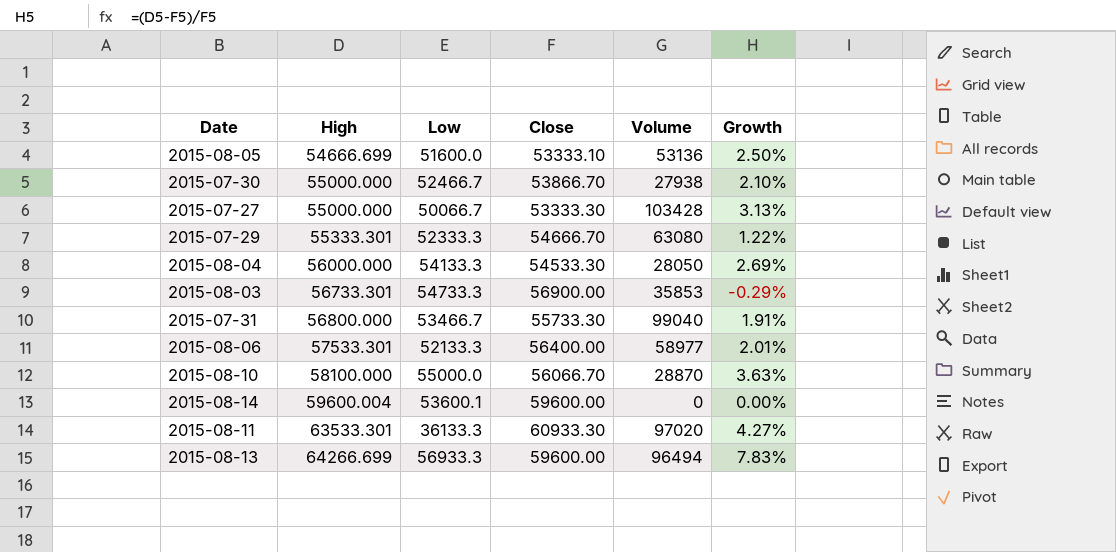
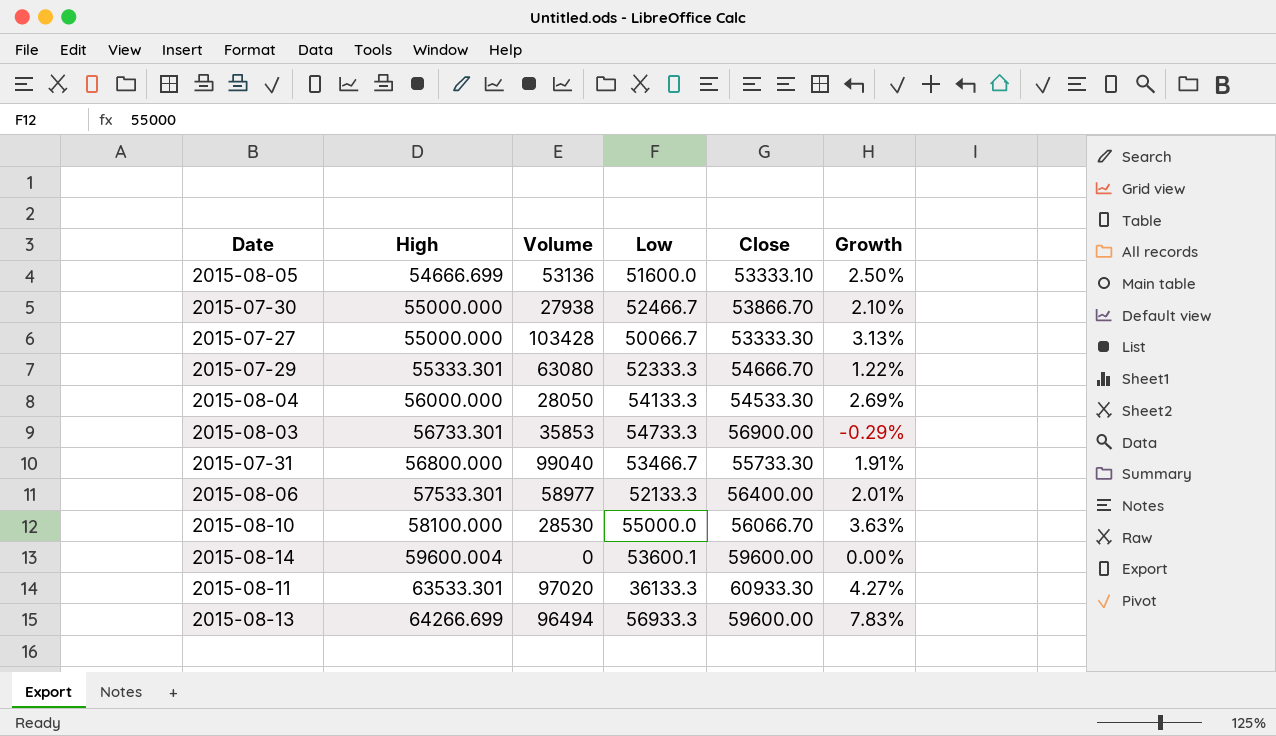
column Volume | position: 5 -> 3
2015-08-10 | Volume: 28870 -> 28530

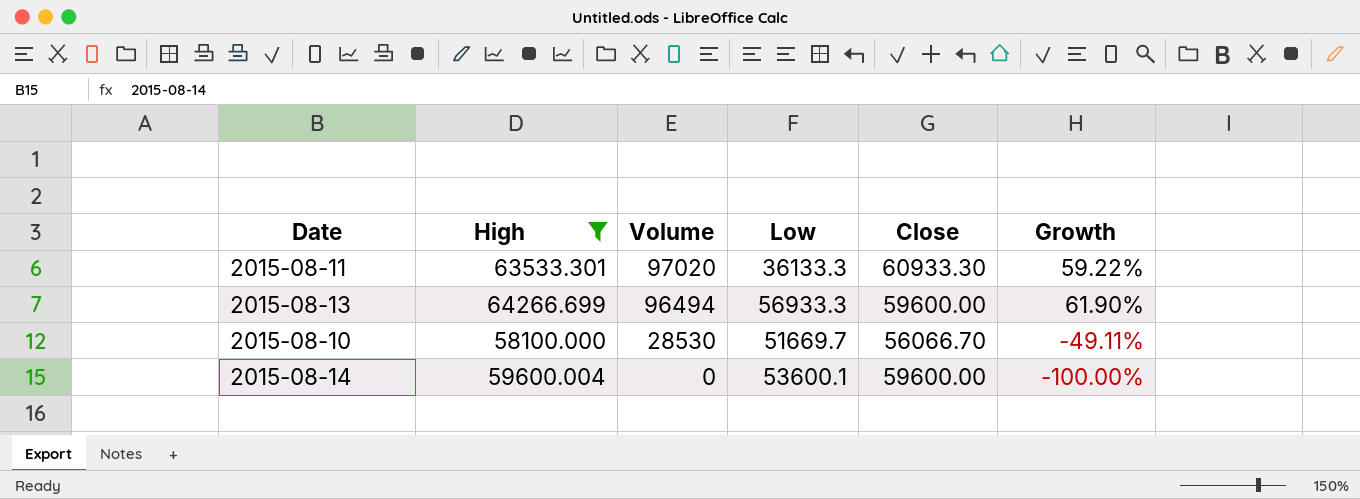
filter: none -> High >= 58100.000
row order: High ascending -> Volume descending
column Growth | formula: ([High] - [Close]) / [Close] -> ([Volume] - [Close]) / [Close]
2015-08-10 | Low: 55000.0 -> 51669.7

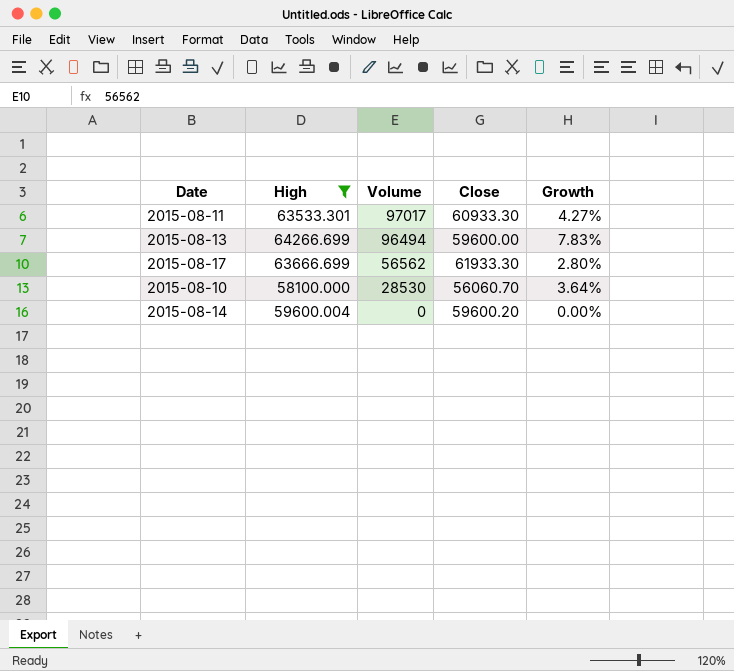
column Low | position: 4 -> none
column Growth | formula: ([Volume] - [Close]) / [Close] -> ([High] - [Close]) / [Close]
2015-08-11 | Volume: 97020 -> 97017
row 2015-08-17: none -> 63666.699 | 56562 | 61933.30 | 2.80%
2015-08-10 | Close: 56066.70 -> 56060.70
2015-08-14 | Close: 59600.00 -> 59600.20

